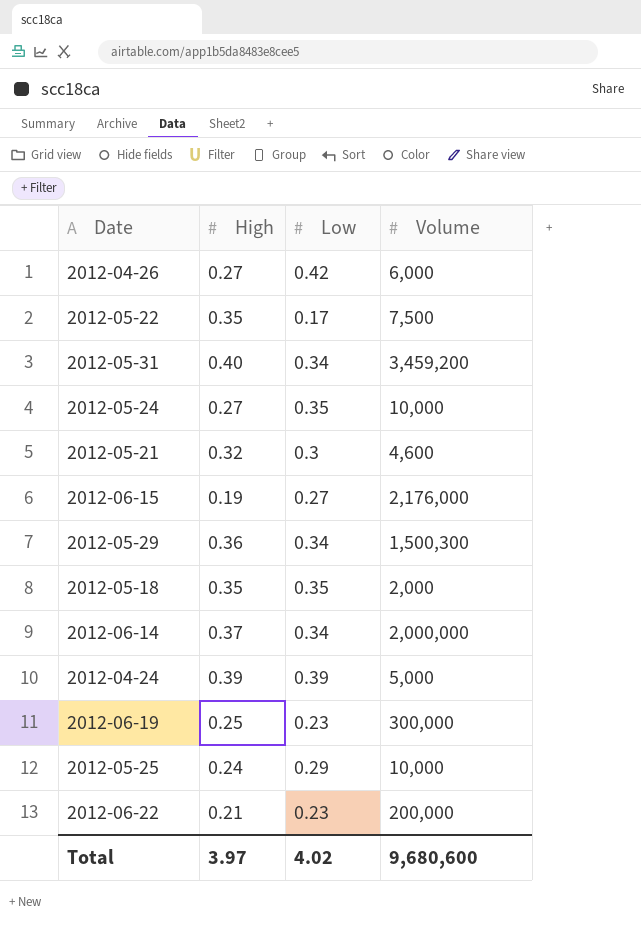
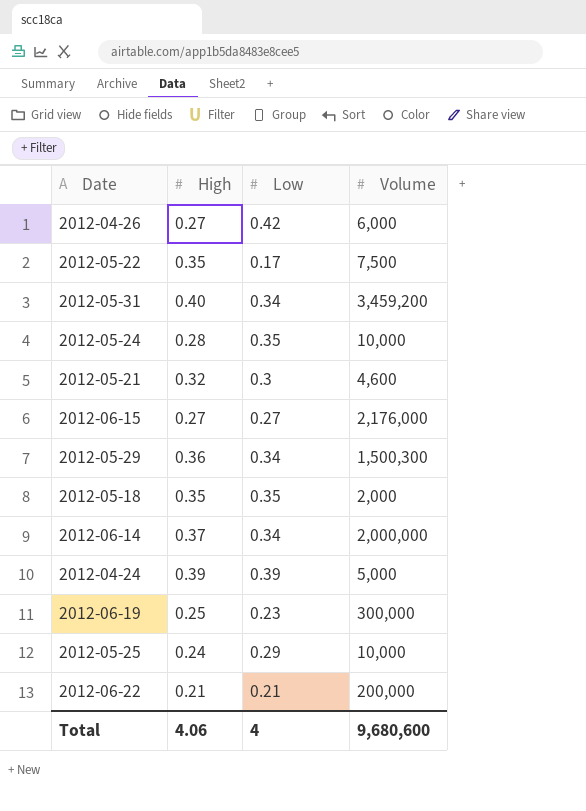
2012-05-24 | High: 0.27 -> 0.28
2012-06-15 | High: 0.19 -> 0.27
2012-06-22 | Low: 0.23 -> 0.21
Total | High: 3.97 -> 4.06
Total | Low: 4.02 -> 4

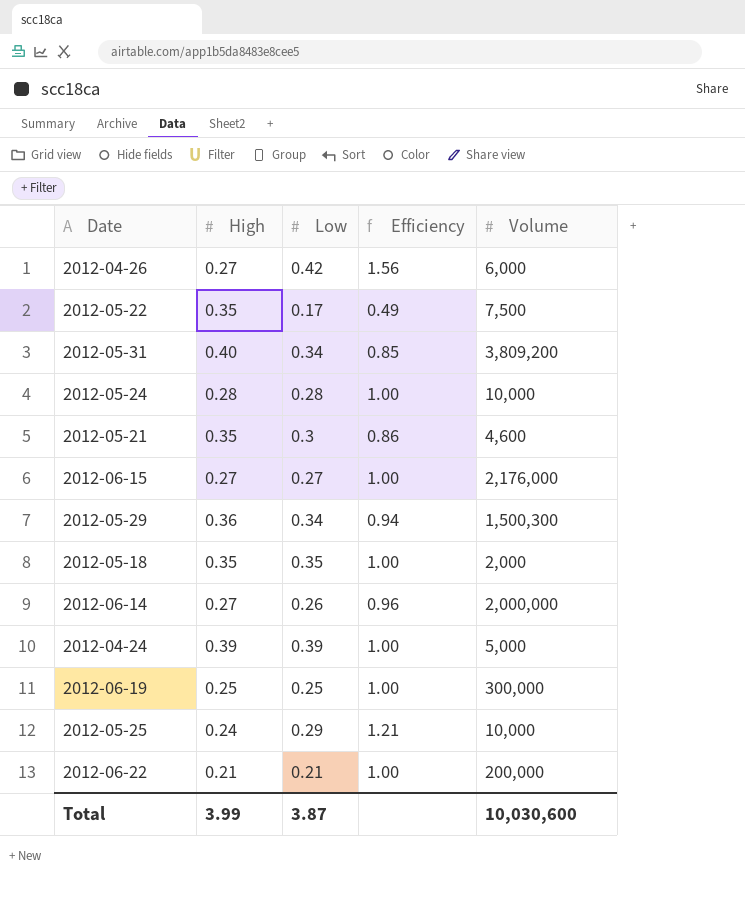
column Efficiency | formula: none -> [Low] / [High]
2012-05-31 | Volume: 3,459,200 -> 3,809,200
2012-05-24 | Low: 0.35 -> 0.28
2012-05-21 | High: 0.32 -> 0.35
2012-06-14 | High: 0.37 -> 0.27
2012-06-14 | Low: 0.34 -> 0.26
2012-06-19 | Low: 0.23 -> 0.25
Total | High: 4.06 -> 3.99
Total | Low: 4 -> 3.87
Total | Volume: 9,680,600 -> 10,030,600

